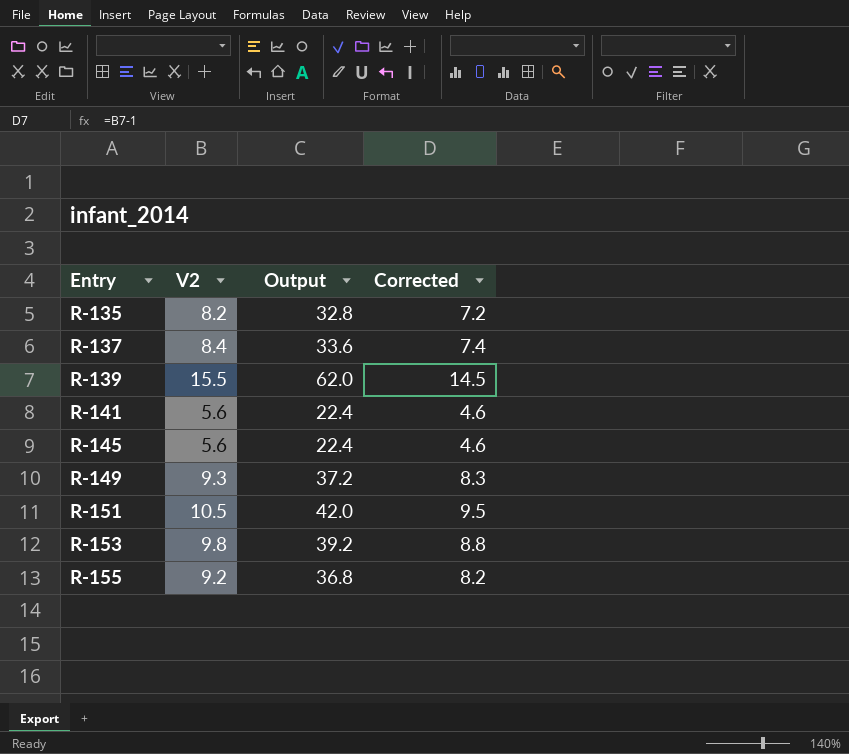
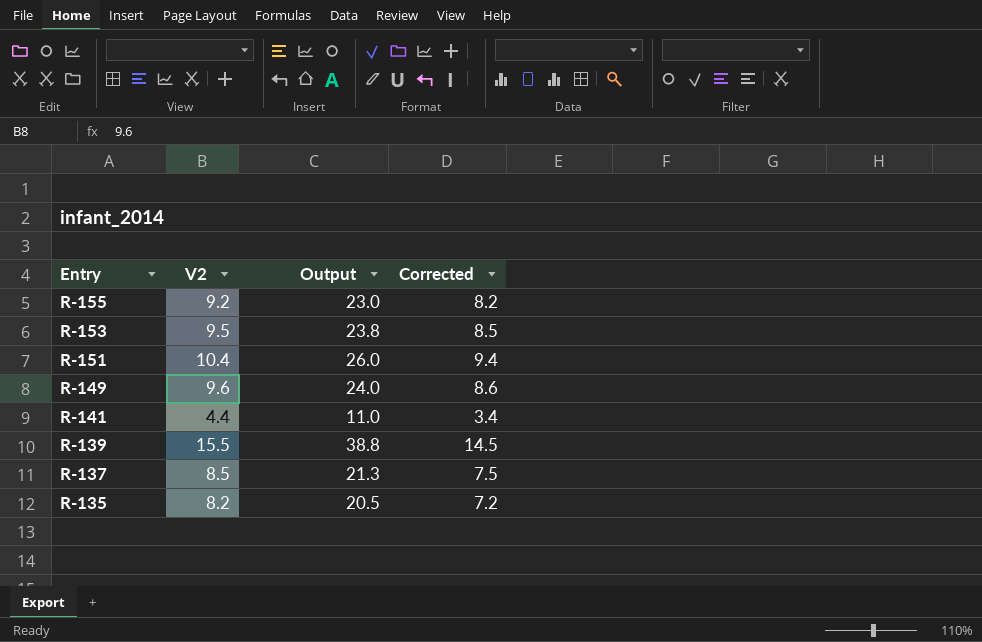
row order: Entry ascending -> Entry descending
column Output | formula: [V2] * 4 -> [V2] * 2.5
row R-145: 5.6 | 22.4 | 4.6 -> none
R-153 | V2: 9.8 -> 9.5
R-153 | Corrected: 8.8 -> 8.5
R-151 | V2: 10.5 -> 10.4
R-151 | Corrected: 9.5 -> 9.4
R-149 | V2: 9.3 -> 9.6
R-149 | Corrected: 8.3 -> 8.6
R-141 | V2: 5.6 -> 4.4
R-141 | Corrected: 4.6 -> 3.4
R-137 | V2: 8.4 -> 8.5
R-137 | Corrected: 7.4 -> 7.5

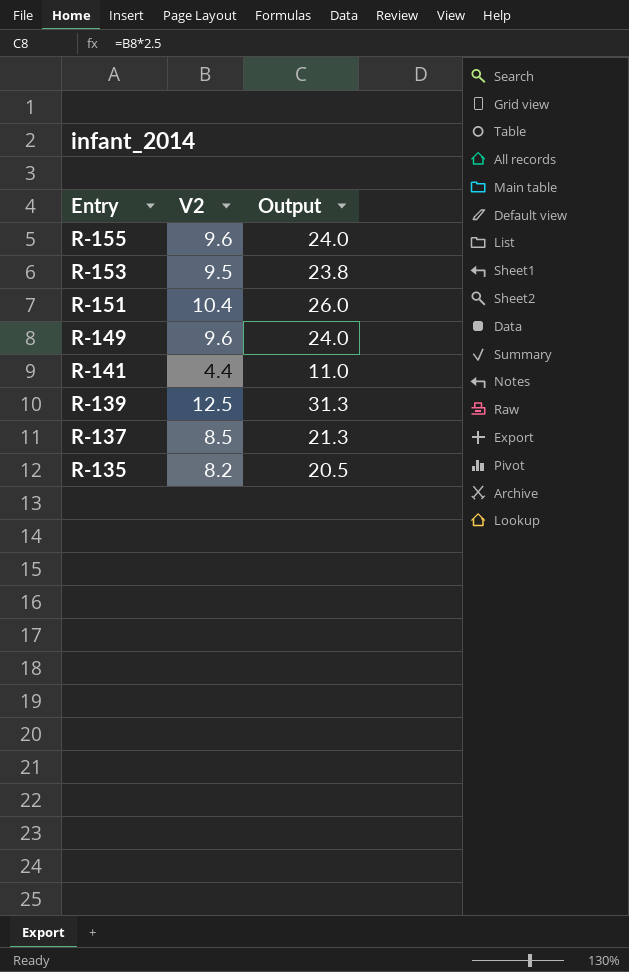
column Corrected | formula: [V2] - 1 -> none
R-155 | V2: 9.2 -> 9.6
R-155 | Output: 23.0 -> 24.0
R-139 | V2: 15.5 -> 12.5
R-139 | Output: 38.8 -> 31.3

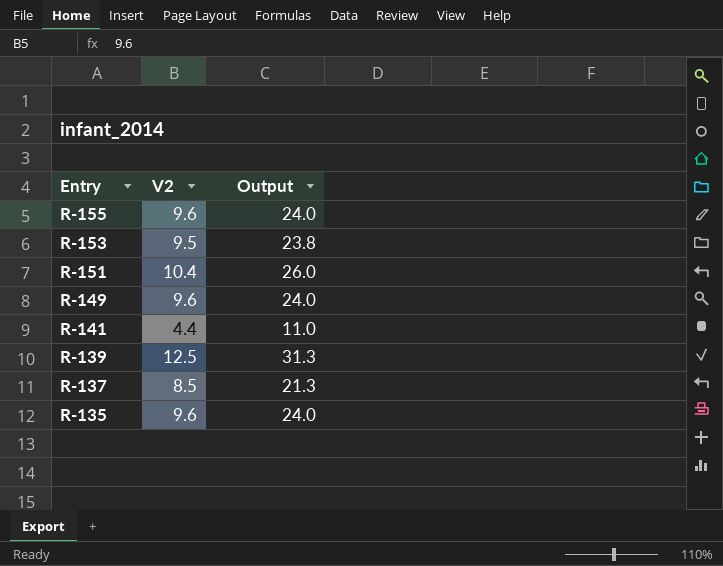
R-135 | V2: 8.2 -> 9.6
R-135 | Output: 20.5 -> 24.0

